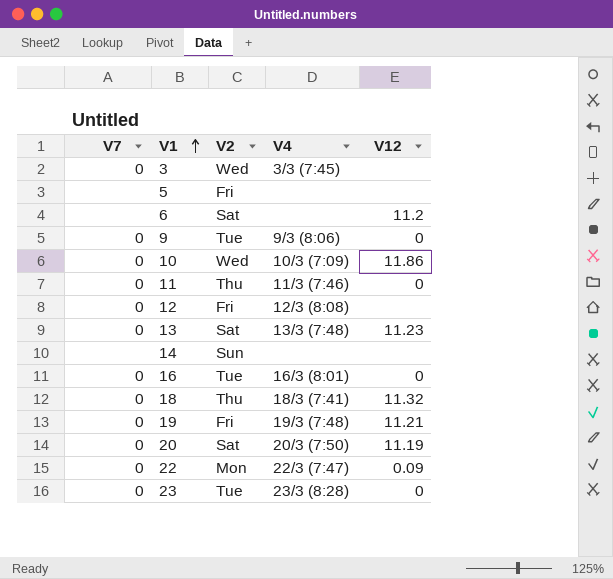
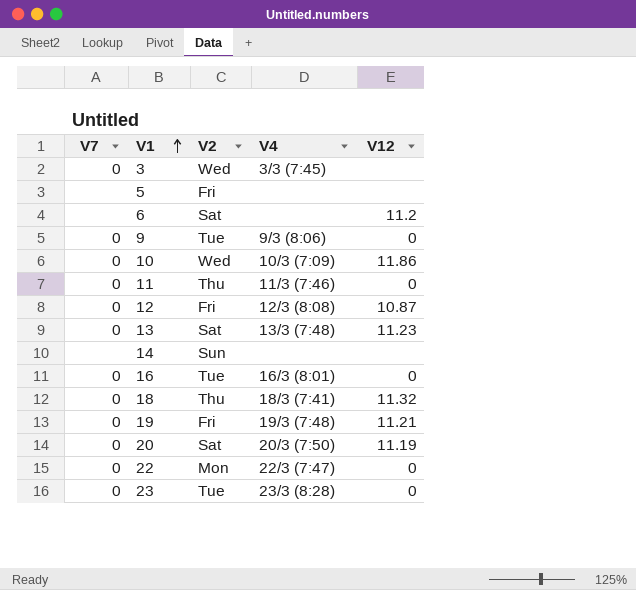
12 | V12: none -> 10.87
22 | V12: 0.09 -> 0

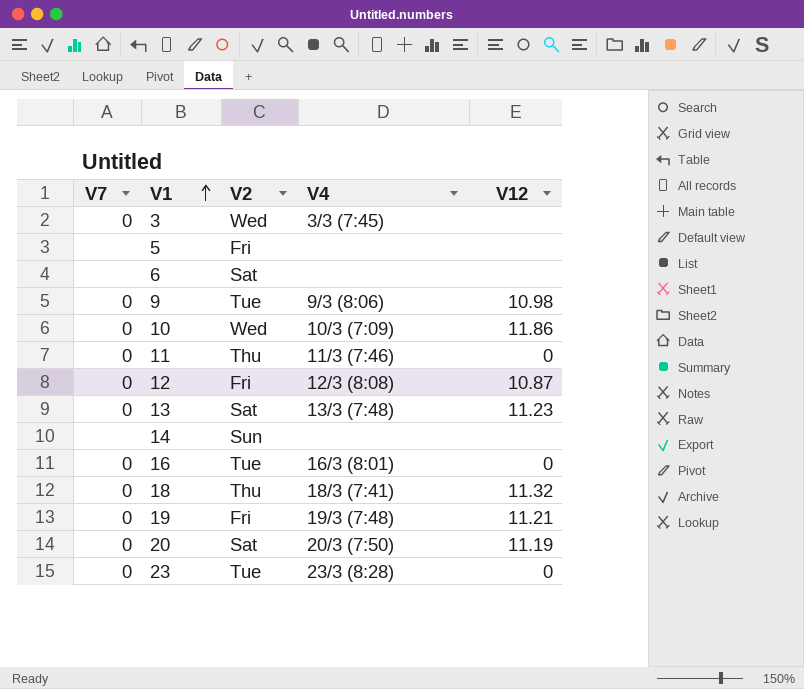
row 22: 0 | Mon | 22/3 (7:47) | 0 -> none
6 | V12: 11.2 -> none
9 | V12: 0 -> 10.98

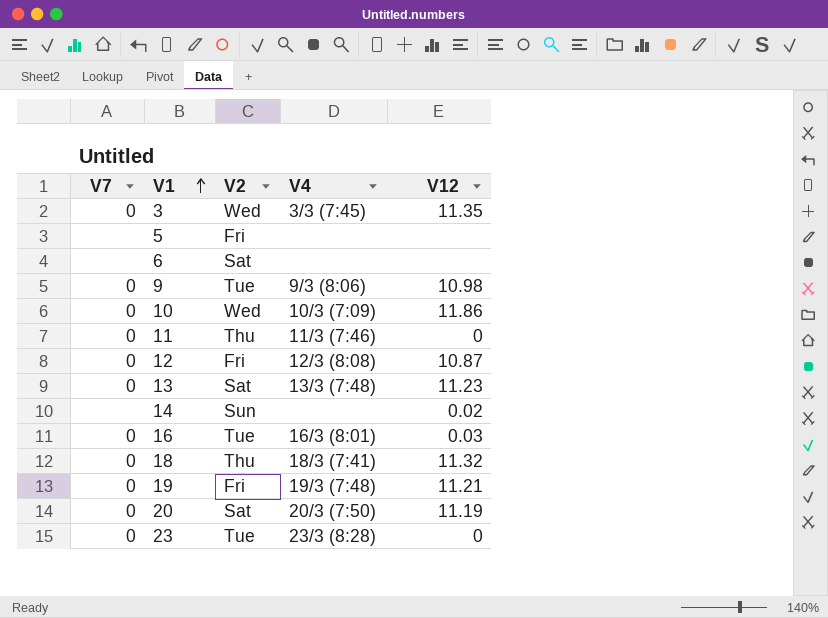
3 | V12: none -> 11.35
14 | V12: none -> 0.02
16 | V12: 0 -> 0.03

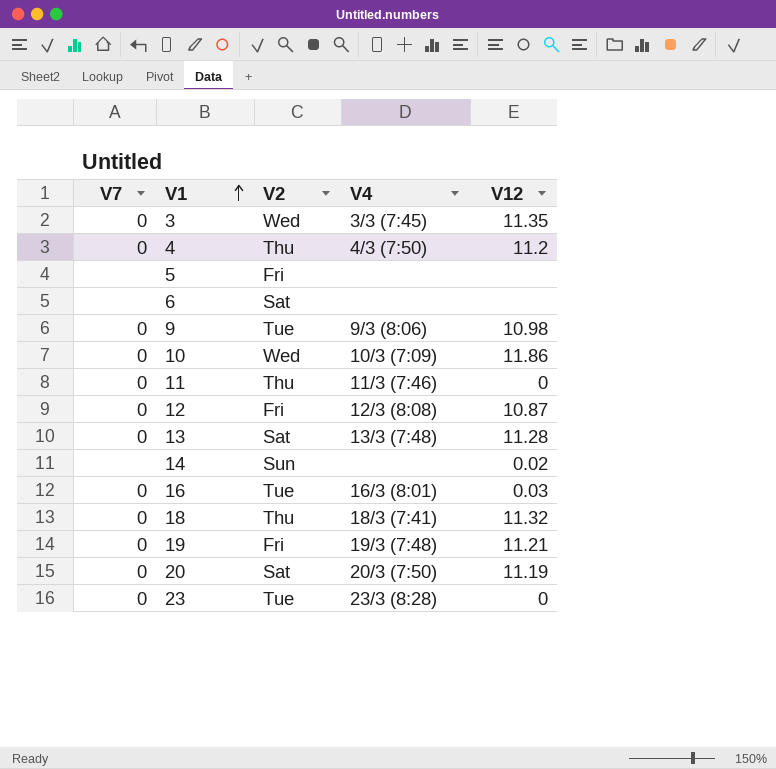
row 4: none -> 0 | Thu | 4/3 (7:50) | 11.2
13 | V12: 11.23 -> 11.28

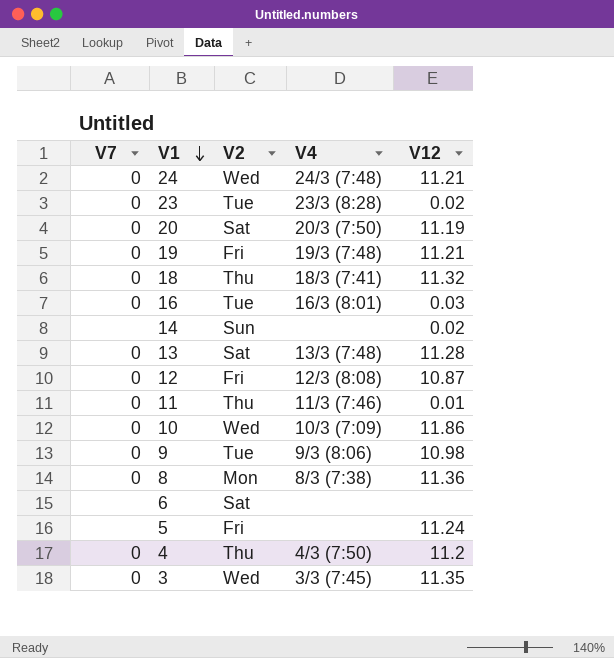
row order: V1 ascending -> V1 descending
row 24: none -> 0 | Wed | 24/3 (7:48) | 11.21
23 | V12: 0 -> 0.02
11 | V12: 0 -> 0.01
row 8: none -> 0 | Mon | 8/3 (7:38) | 11.36
5 | V12: none -> 11.24

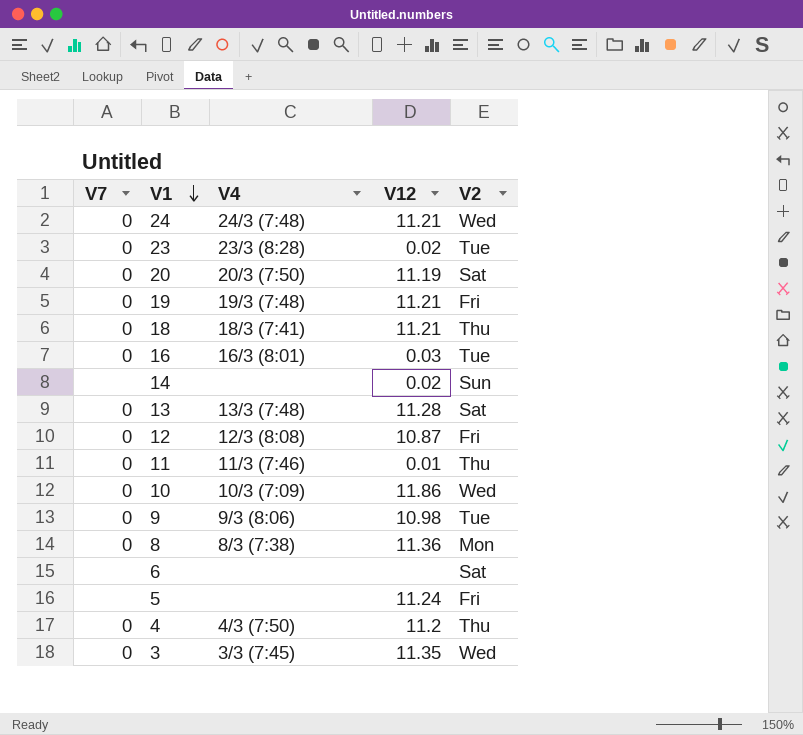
column V2 | position: 3 -> 5
18 | V12: 11.32 -> 11.21

